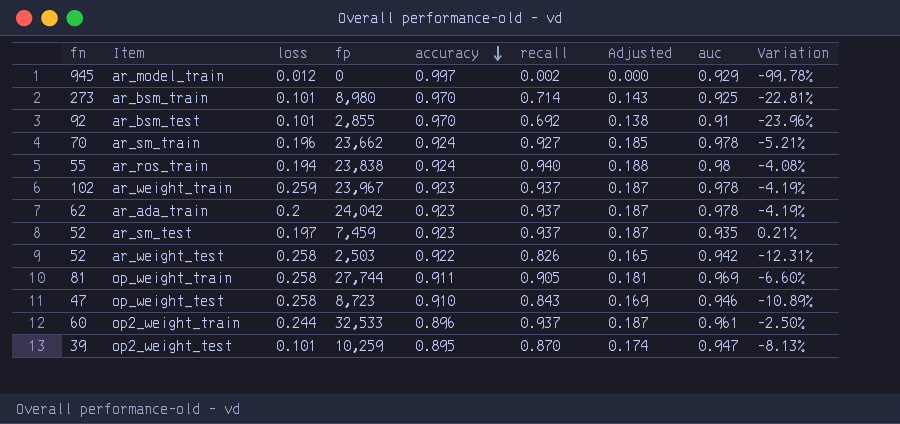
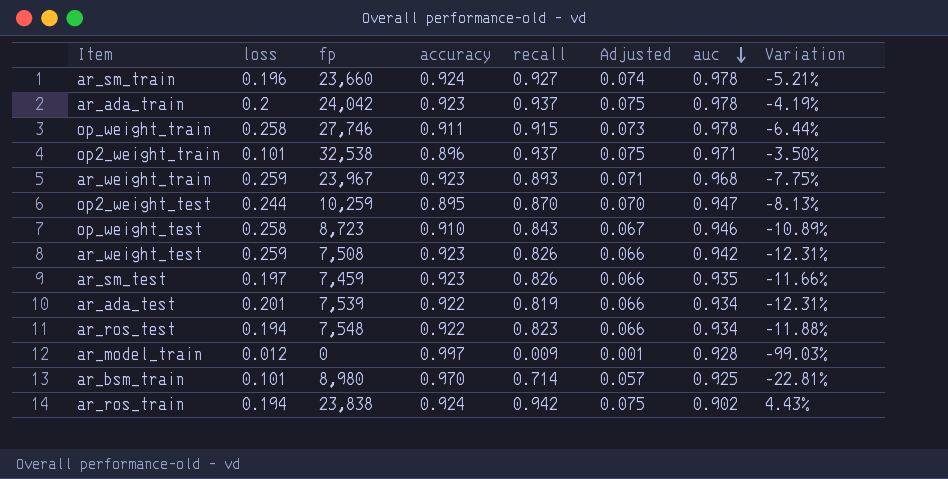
row order: accuracy descending -> auc descending
column fn | position: 1 -> none
column Adjusted | formula: [recall] * 0.2 -> [recall] * 0.08
row ar_bsm_test: 92 | 0.101 | 2,855 | 0.970 | 0.692 | 0.138 | 0.91 | -23.96% -> none
ar_sm_train | fp: 23,662 -> 23,660
op_weight_train | fp: 27,744 -> 27,746
op_weight_train | recall: 0.905 -> 0.915
op_weight_train | auc: 0.969 -> 0.978
op_weight_train | Variation: -6.60% -> -6.44%
op2_weight_train | loss: 0.244 -> 0.101
op2_weight_train | fp: 32,533 -> 32,538
op2_weight_train | auc: 0.961 -> 0.971
op2_weight_train | Variation: -2.50% -> -3.50%
ar_weight_train | recall: 0.937 -> 0.893
ar_weight_train | auc: 0.978 -> 0.968
ar_weight_train | Variation: -4.19% -> -7.75%
op2_weight_test | loss: 0.101 -> 0.244
ar_weight_test | loss: 0.258 -> 0.259
ar_weight_test | fp: 2,503 -> 7,508
ar_weight_test | accuracy: 0.922 -> 0.923
ar_sm_test | recall: 0.937 -> 0.826
ar_sm_test | Variation: 0.21% -> -11.66%
row ar_ada_test: none -> 0.201 | 7,539 | 0.922 | 0.819 | 0.066 | 0.934 | -12.31%
row ar_ros_test: none -> 0.194 | 7,548 | 0.922 | 0.823 | 0.066 | 0.934 | -11.88%
ar_model_train | recall: 0.002 -> 0.009
ar_model_train | auc: 0.929 -> 0.928
ar_model_train | Variation: -99.78% -> -99.03%
ar_ros_train | recall: 0.940 -> 0.942
ar_ros_train | auc: 0.98 -> 0.902
ar_ros_train | Variation: -4.08% -> 4.43%

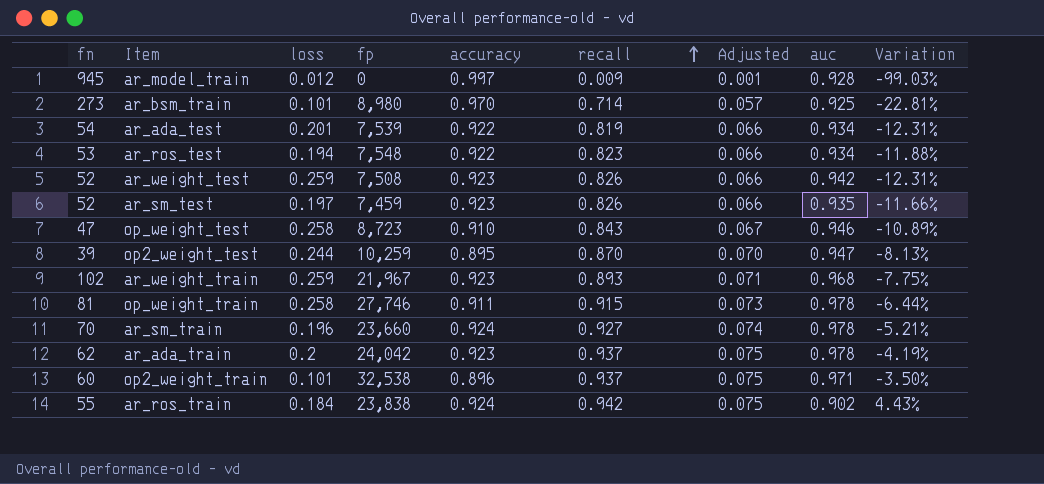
row order: auc descending -> recall ascending
column fn | position: none -> 1
ar_weight_train | fp: 23,967 -> 21,967
ar_ros_train | loss: 0.194 -> 0.184

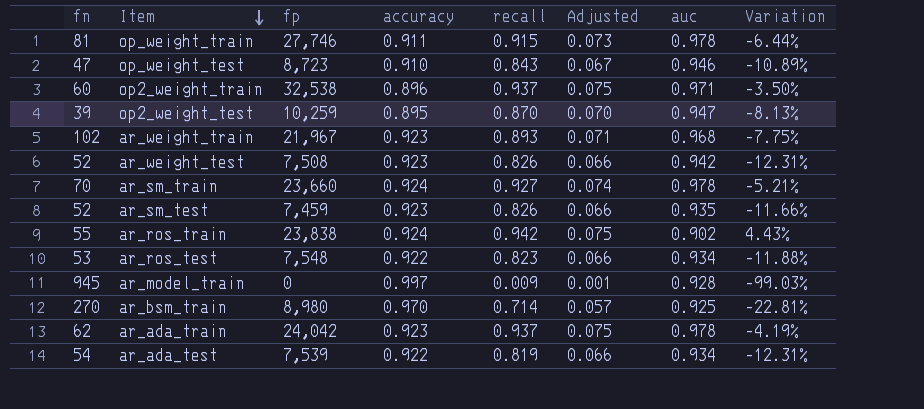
row order: recall ascending -> Item descending
column loss | position: 3 -> none
ar_bsm_train | fn: 273 -> 270

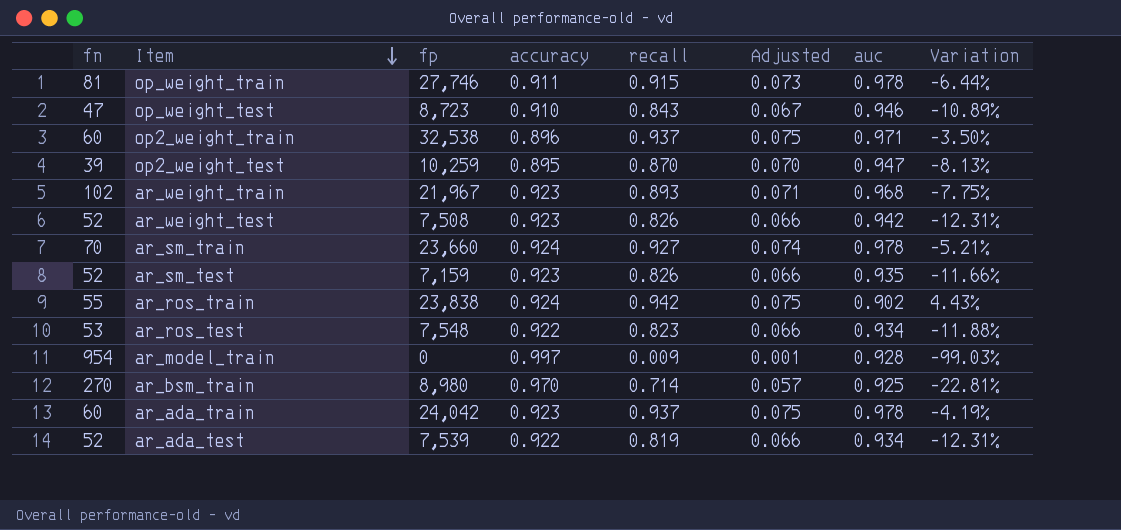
ar_sm_test | fp: 7,459 -> 7,159
ar_model_train | fn: 945 -> 954
ar_ada_train | fn: 62 -> 60
ar_ada_test | fn: 54 -> 52

